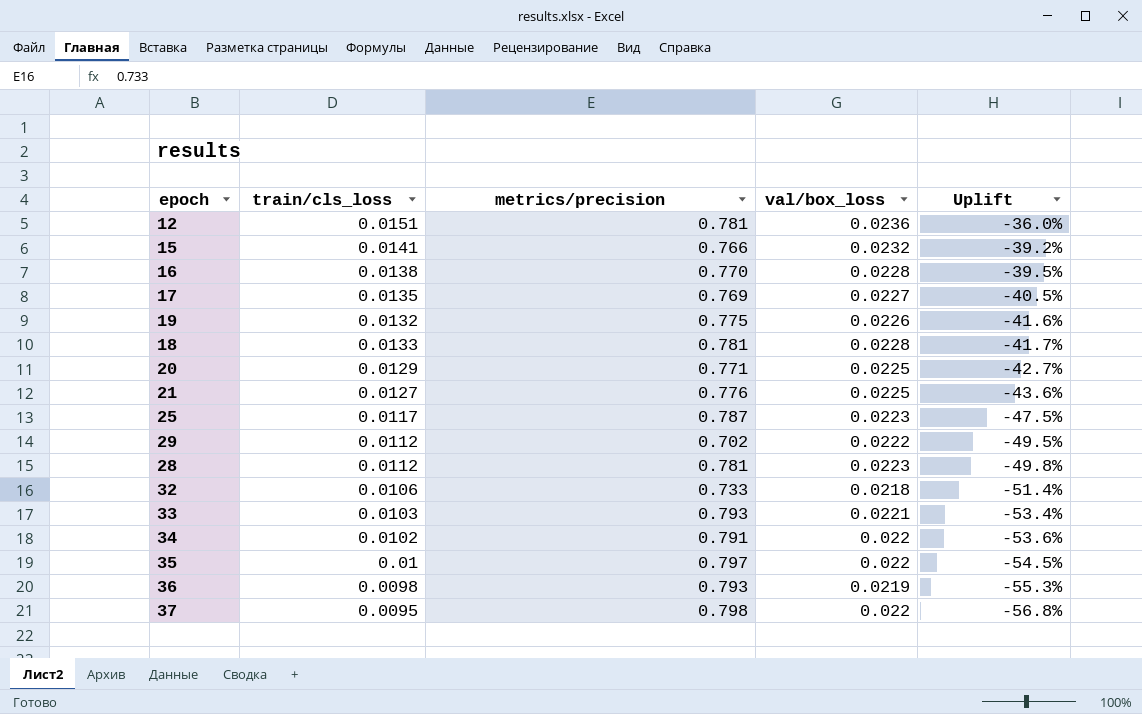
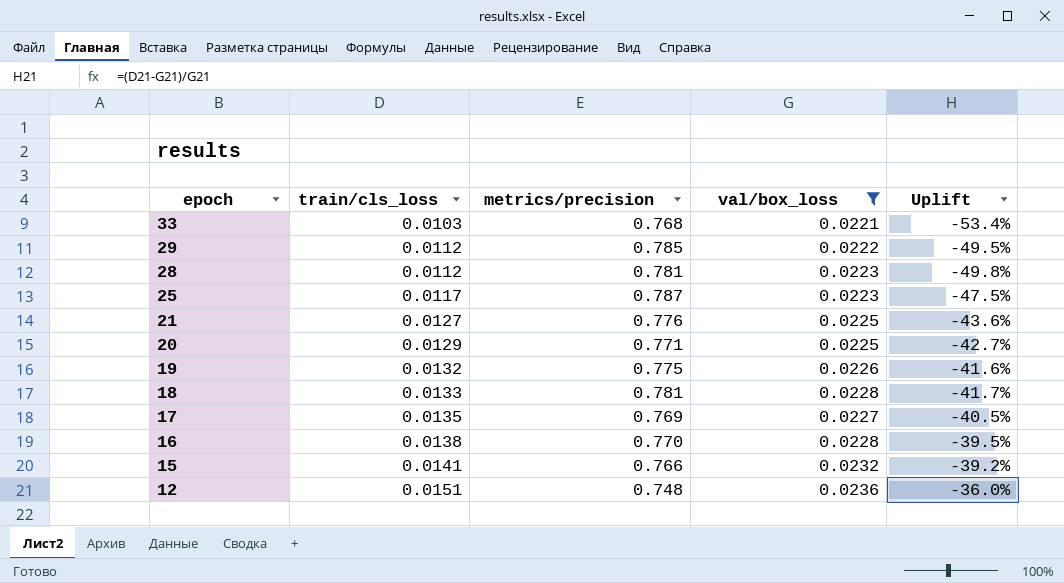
filter: none -> val/box_loss >= 0.0221
row order: Uplift descending -> epoch descending
33 | metrics/precision: 0.793 -> 0.768
29 | metrics/precision: 0.702 -> 0.785
12 | metrics/precision: 0.781 -> 0.748

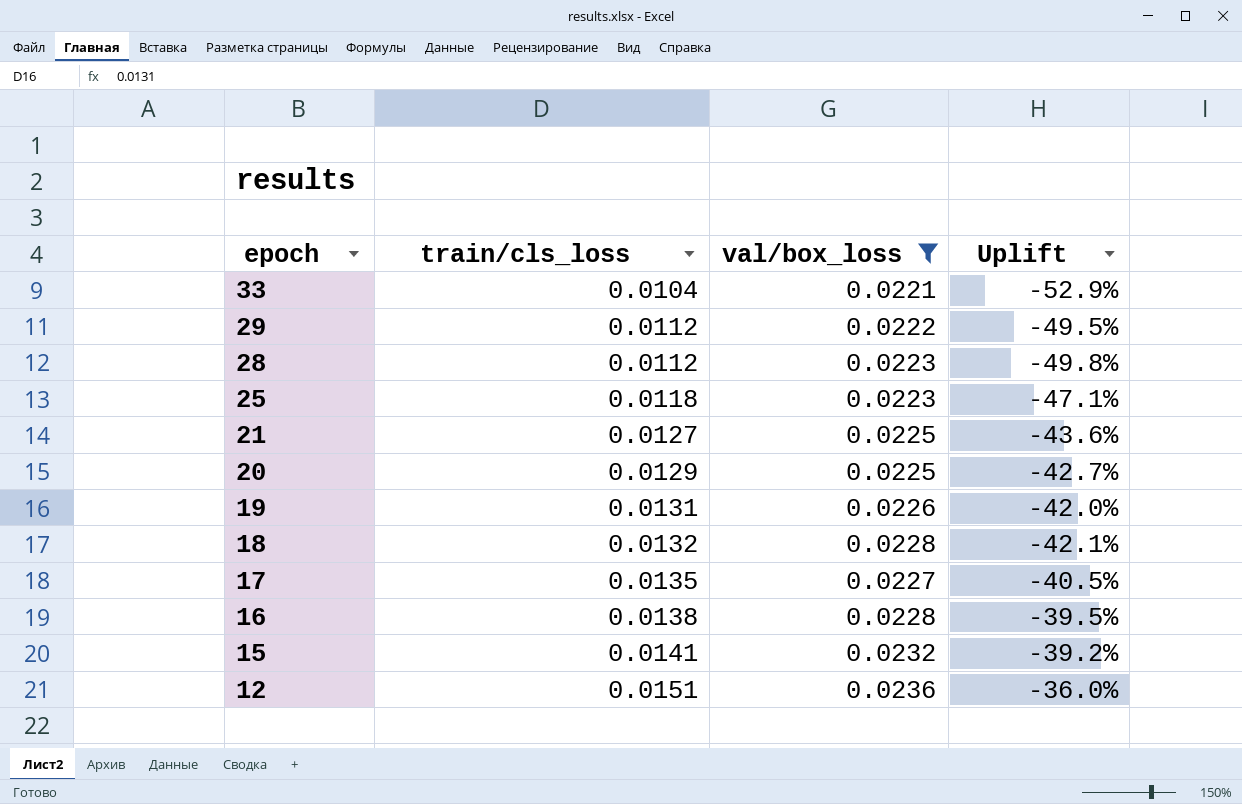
column metrics/precision | position: 3 -> none
33 | train/cls_loss: 0.0103 -> 0.0104
33 | Uplift: -53.4% -> -52.9%
25 | train/cls_loss: 0.0117 -> 0.0118
25 | Uplift: -47.5% -> -47.1%
19 | train/cls_loss: 0.0132 -> 0.0131
19 | Uplift: -41.6% -> -42.0%
18 | train/cls_loss: 0.0133 -> 0.0132
18 | Uplift: -41.7% -> -42.1%

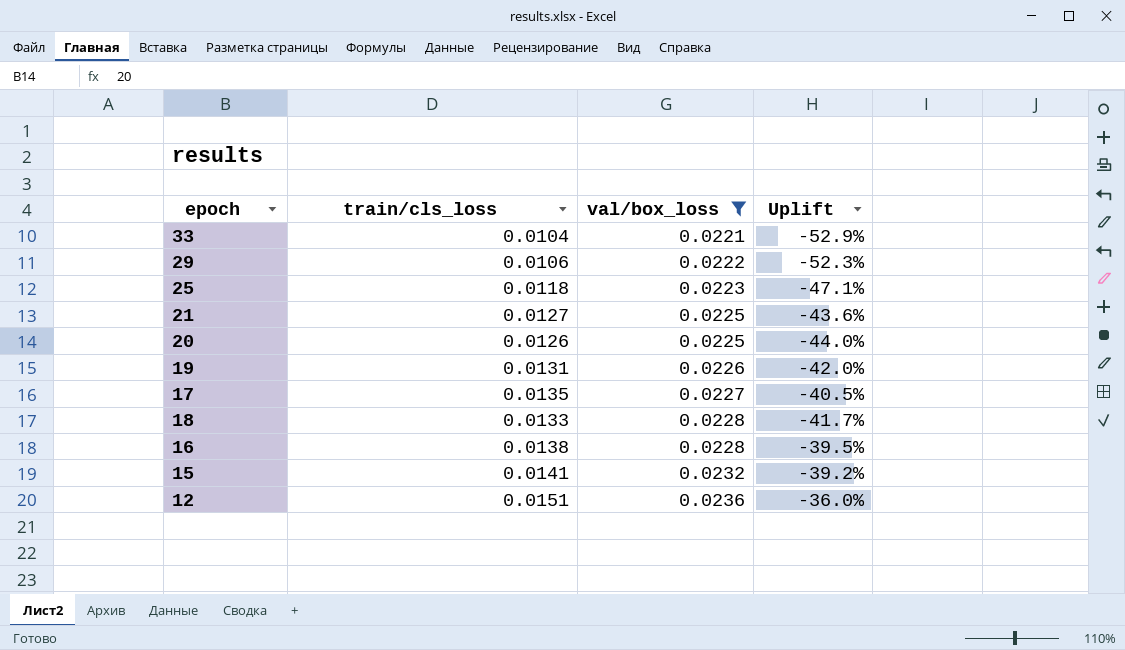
row order: epoch descending -> val/box_loss ascending
row 28: 0.0112 | 0.0223 | -49.8% -> none
29 | train/cls_loss: 0.0112 -> 0.0106
29 | Uplift: -49.5% -> -52.3%
20 | train/cls_loss: 0.0129 -> 0.0126
20 | Uplift: -42.7% -> -44.0%
18 | train/cls_loss: 0.0132 -> 0.0133
18 | Uplift: -42.1% -> -41.7%

